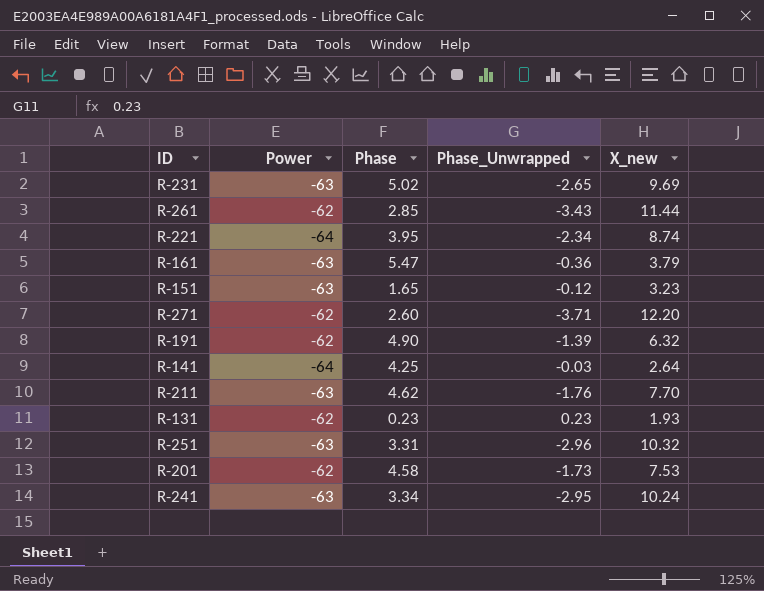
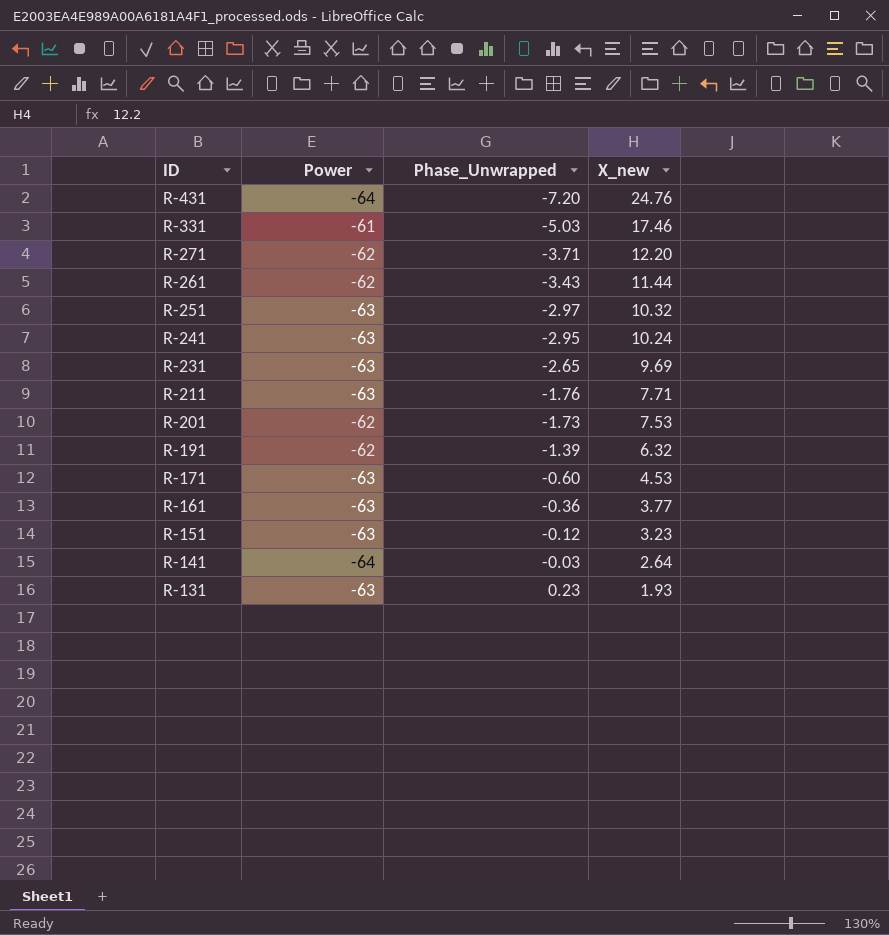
row order: none -> ID descending
column Phase | position: 3 -> none
row R-221: -64 | 3.95 | -2.34 | 8.74 -> none
row R-431: none -> -64 | -7.20 | 24.76
row R-331: none -> -61 | -5.03 | 17.46
R-251 | Phase_Unwrapped: -2.96 -> -2.97
R-211 | X_new: 7.70 -> 7.71
row R-171: none -> -63 | -0.60 | 4.53
R-161 | X_new: 3.79 -> 3.77
R-131 | Power: -62 -> -63

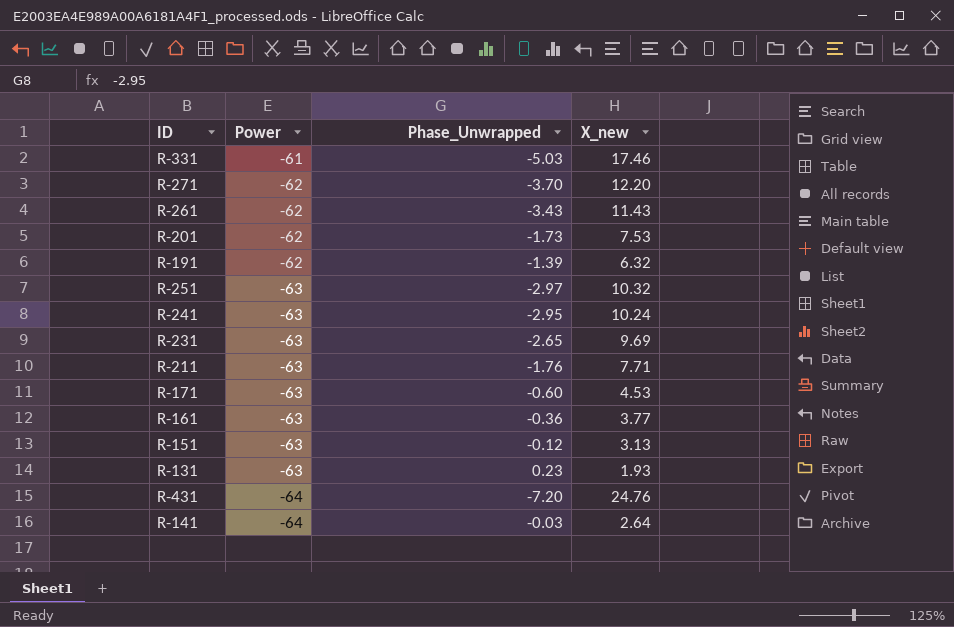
row order: ID descending -> Power descending
R-271 | Phase_Unwrapped: -3.71 -> -3.70
R-261 | X_new: 11.44 -> 11.43
R-151 | X_new: 3.23 -> 3.13

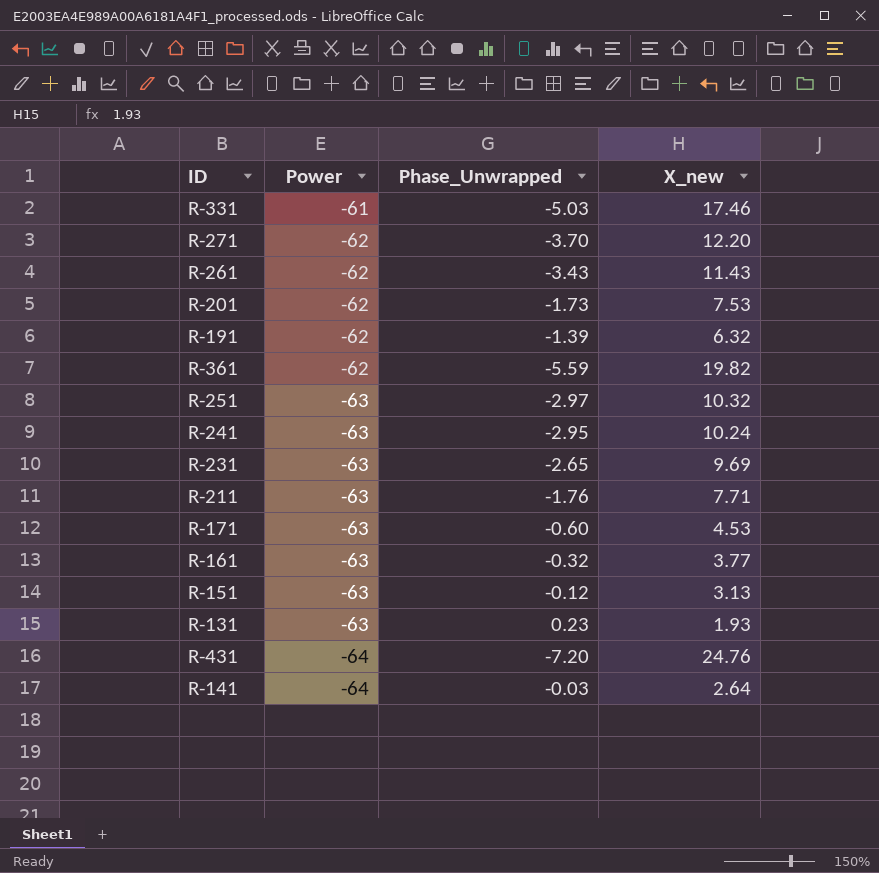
row R-361: none -> -62 | -5.59 | 19.82
R-161 | Phase_Unwrapped: -0.36 -> -0.32

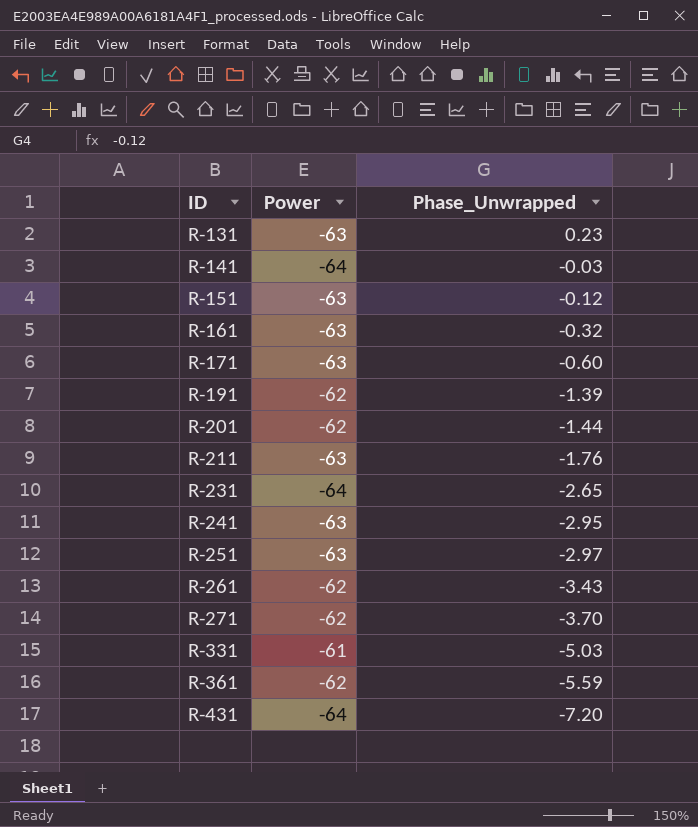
row order: Power descending -> ID ascending
column X_new | position: 4 -> none
R-201 | Phase_Unwrapped: -1.73 -> -1.44
R-231 | Power: -63 -> -64

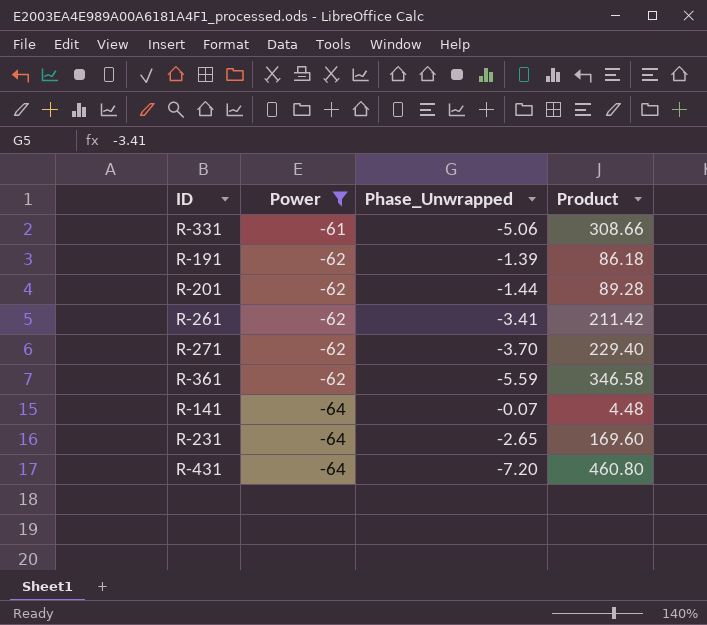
filter: none -> Power != -63
row order: ID ascending -> Power descending
column Product | formula: none -> [Power] * [Phase_Unwrapped]
R-331 | Phase_Unwrapped: -5.03 -> -5.06
R-261 | Phase_Unwrapped: -3.43 -> -3.41
R-141 | Phase_Unwrapped: -0.03 -> -0.07

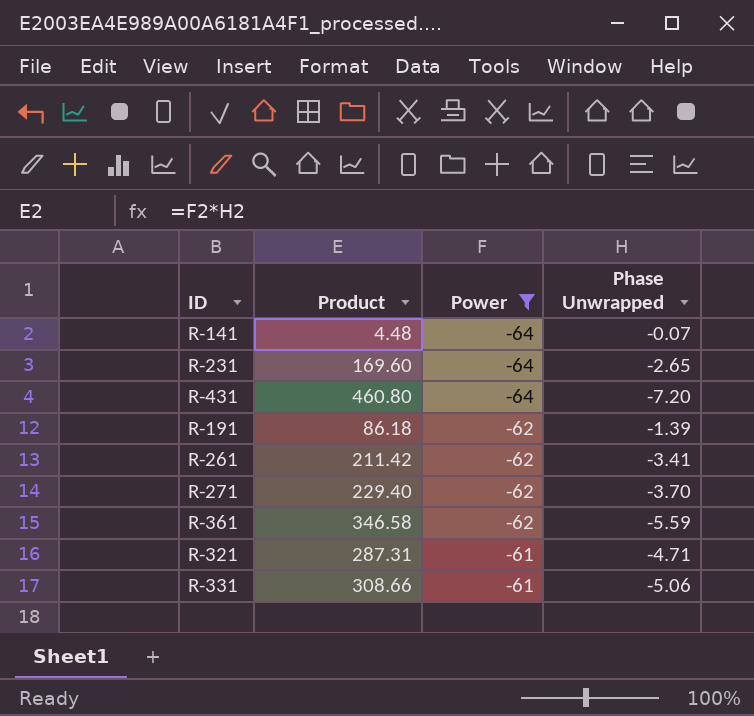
row order: Power descending -> Power ascending
column Product | position: 4 -> 2
column name: Phase_Unwrapped -> Phase Unwrapped
row R-201: -62 | -1.44 | 89.28 -> none
row R-321: none -> 287.31 | -61 | -4.71

